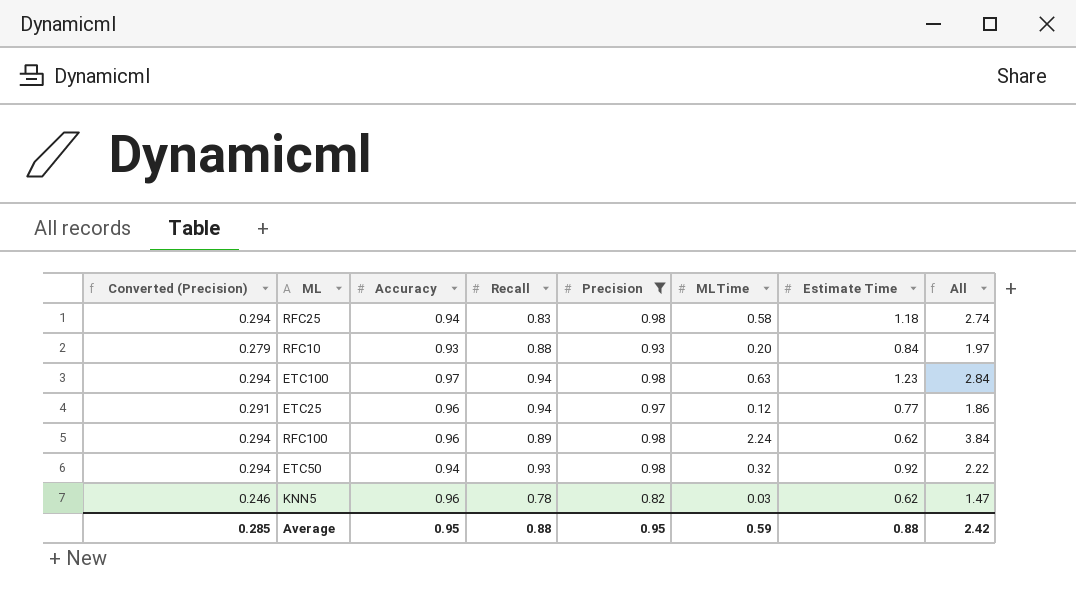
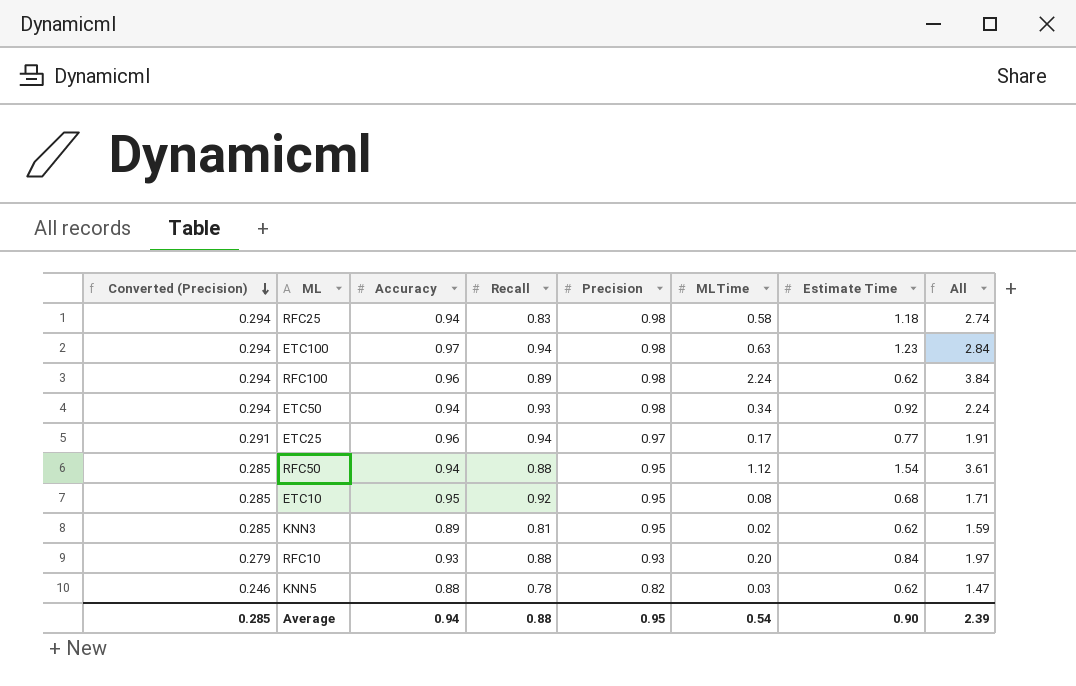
filter: Precision != 0.95 -> none
row order: none -> Converted (Precision) descending
ETC50 | MLTime: 0.32 -> 0.34
ETC50 | All: 2.22 -> 2.24
ETC25 | MLTime: 0.12 -> 0.17
ETC25 | All: 1.86 -> 1.91
KNN5 | Accuracy: 0.96 -> 0.88
Average | Accuracy: 0.95 -> 0.94
Average | MLTime: 0.59 -> 0.54
Average | Estimate Time: 0.88 -> 0.90
Average | All: 2.42 -> 2.39

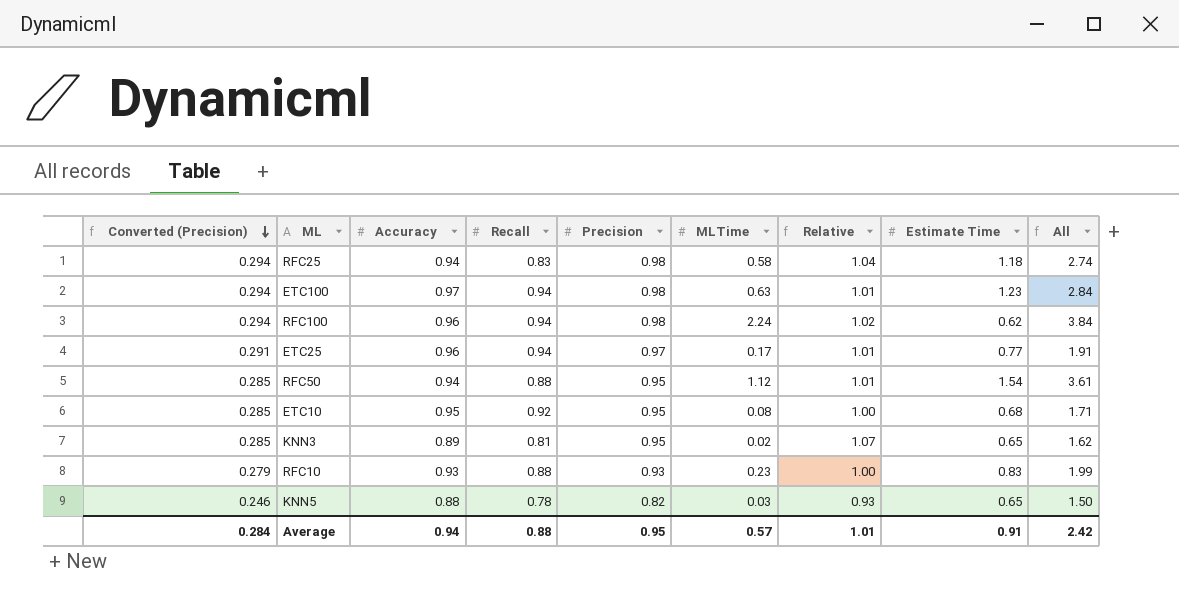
column Relative | formula: none -> [Precision] / [Accuracy]
row ETC50: 0.294 | 0.94 | 0.93 | 0.98 | 0.34 | 0.92 | 2.24 -> none
RFC100 | Recall: 0.89 -> 0.94
KNN3 | Estimate Time: 0.62 -> 0.65
KNN3 | All: 1.59 -> 1.62
RFC10 | MLTime: 0.20 -> 0.23
RFC10 | Estimate Time: 0.84 -> 0.83
RFC10 | All: 1.97 -> 1.99
KNN5 | Estimate Time: 0.62 -> 0.65
KNN5 | All: 1.47 -> 1.50
Average | Converted (Precision): 0.285 -> 0.284
Average | MLTime: 0.54 -> 0.57
Average | Estimate Time: 0.90 -> 0.91
Average | All: 2.39 -> 2.42

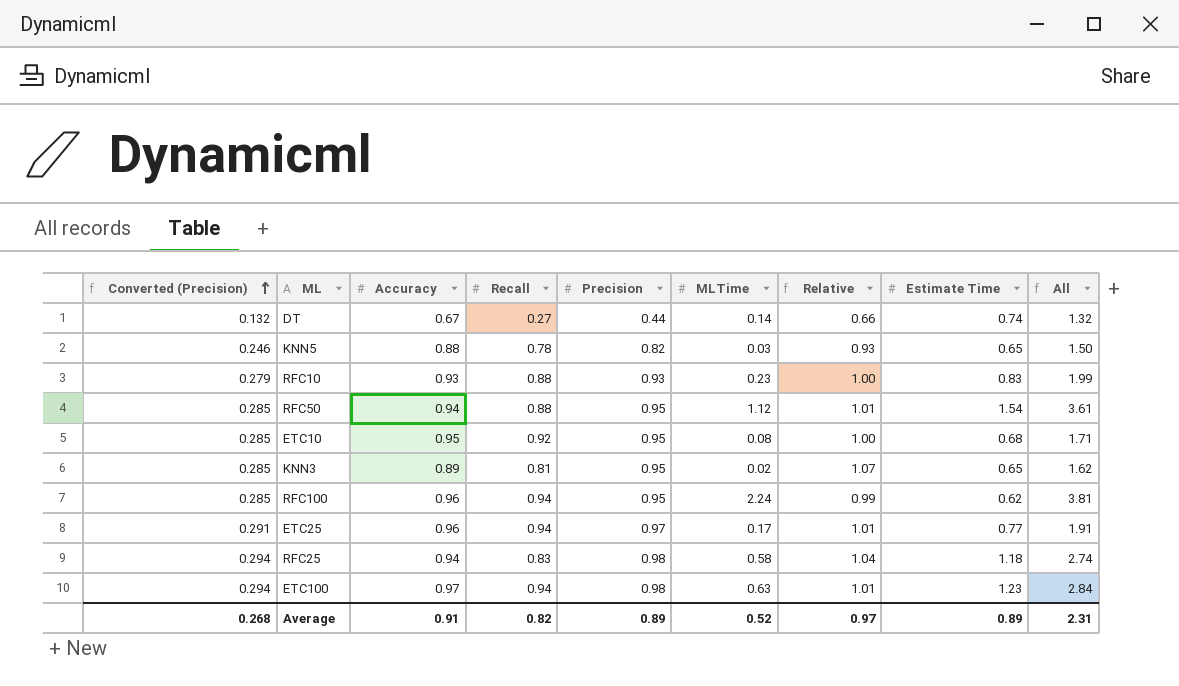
row order: Converted (Precision) descending -> Converted (Precision) ascending
row DT: none -> 0.132 | 0.67 | 0.27 | 0.44 | 0.14 | 0.66 | 0.74 | 1.32
RFC100 | Converted (Precision): 0.294 -> 0.285
RFC100 | Precision: 0.98 -> 0.95
RFC100 | Relative: 1.02 -> 0.99
RFC100 | All: 3.84 -> 3.81
Average | Converted (Precision): 0.284 -> 0.268
Average | Accuracy: 0.94 -> 0.91
Average | Recall: 0.88 -> 0.82
Average | Precision: 0.95 -> 0.89
Average | MLTime: 0.57 -> 0.52
Average | Relative: 1.01 -> 0.97
Average | Estimate Time: 0.91 -> 0.89
Average | All: 2.42 -> 2.31

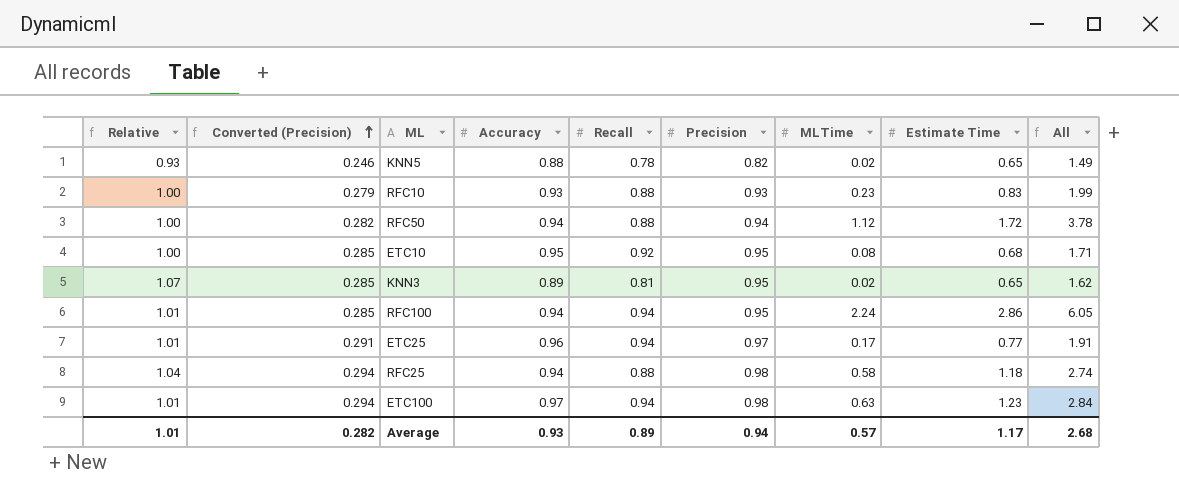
column Relative | position: 7 -> 1
row DT: 0.132 | 0.67 | 0.27 | 0.44 | 0.14 | 0.66 | 0.74 | 1.32 -> none
KNN5 | MLTime: 0.03 -> 0.02
KNN5 | All: 1.50 -> 1.49
RFC50 | Relative: 1.01 -> 1.00
RFC50 | Converted (Precision): 0.285 -> 0.282
RFC50 | Precision: 0.95 -> 0.94
RFC50 | Estimate Time: 1.54 -> 1.72
RFC50 | All: 3.61 -> 3.78
RFC100 | Relative: 0.99 -> 1.01
RFC100 | Accuracy: 0.96 -> 0.94
RFC100 | Estimate Time: 0.62 -> 2.86
RFC100 | All: 3.81 -> 6.05
RFC25 | Recall: 0.83 -> 0.88
Average | Relative: 0.97 -> 1.01
Average | Converted (Precision): 0.268 -> 0.282
Average | Accuracy: 0.91 -> 0.93
Average | Recall: 0.82 -> 0.89
Average | Precision: 0.89 -> 0.94
Average | MLTime: 0.52 -> 0.57
Average | Estimate Time: 0.89 -> 1.17
Average | All: 2.31 -> 2.68

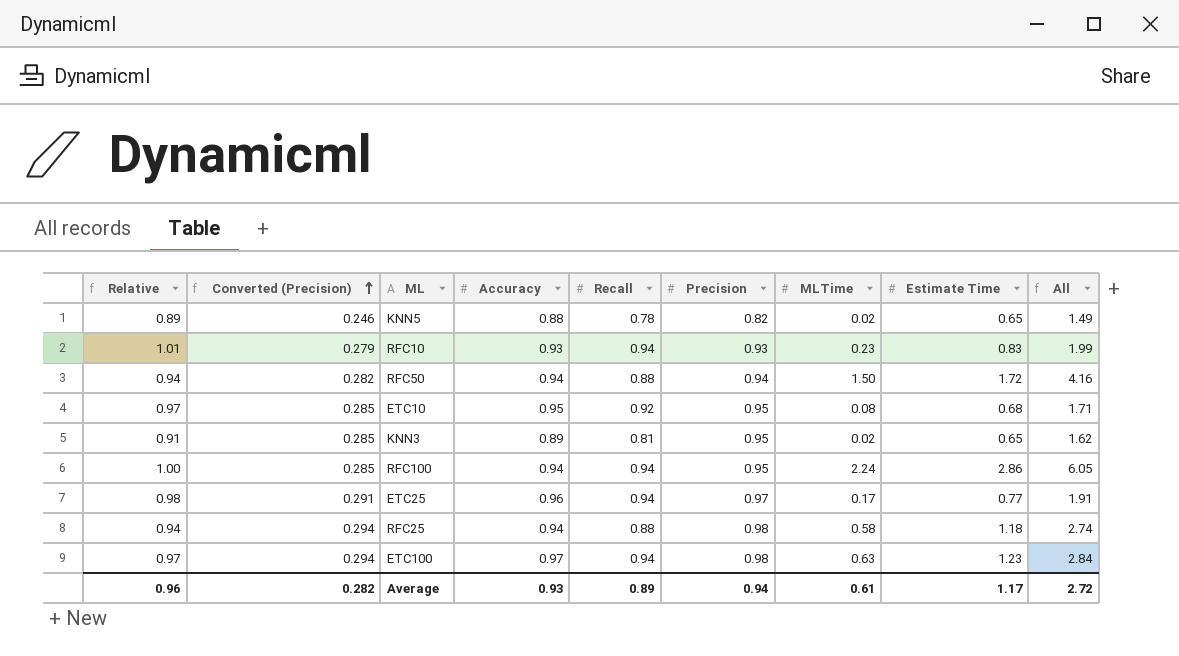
column Relative | formula: [Precision] / [Accuracy] -> [Recall] / [Accuracy]
RFC10 | Recall: 0.88 -> 0.94
RFC50 | MLTime: 1.12 -> 1.50
RFC50 | All: 3.78 -> 4.16
Average | Relative: 1.01 -> 0.96
Average | MLTime: 0.57 -> 0.61
Average | All: 2.68 -> 2.72

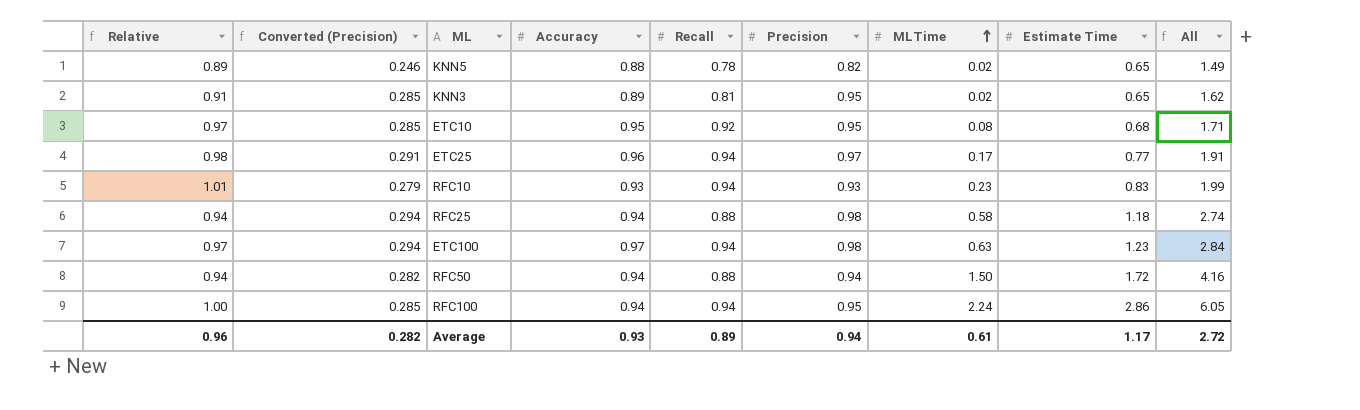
row order: Converted (Precision) ascending -> MLTime ascending

